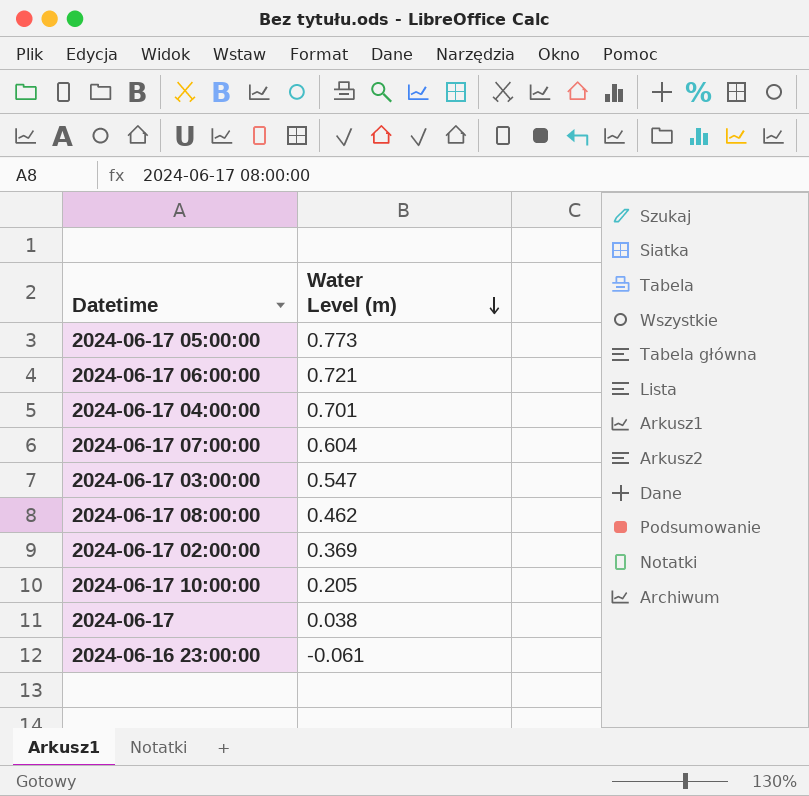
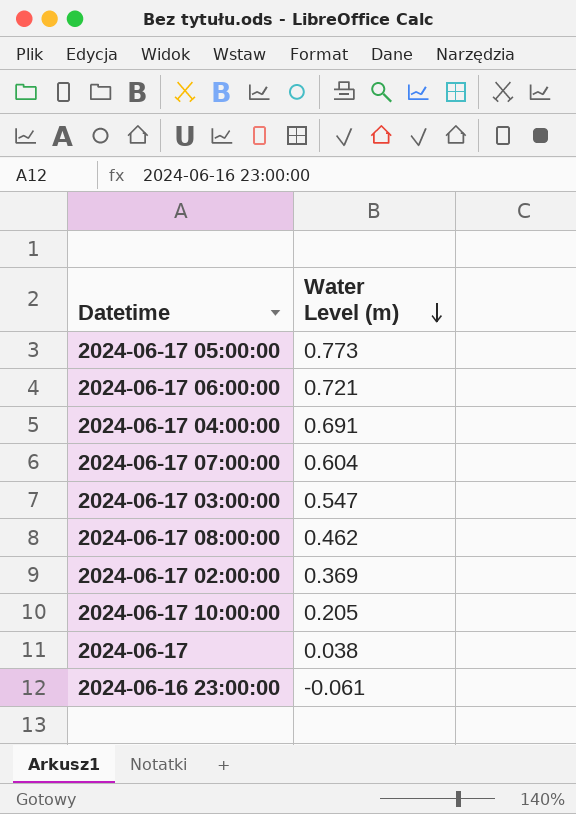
2024-06-17 04:00:00 | Water Level (m): 0.701 -> 0.691

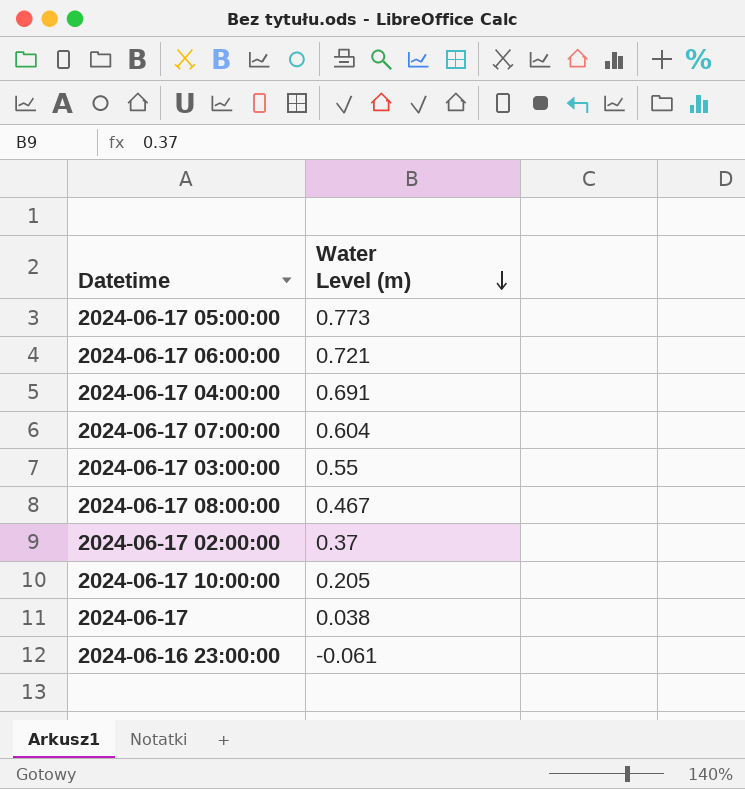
2024-06-17 03:00:00 | Water Level (m): 0.547 -> 0.55
2024-06-17 08:00:00 | Water Level (m): 0.462 -> 0.467
2024-06-17 02:00:00 | Water Level (m): 0.369 -> 0.37

